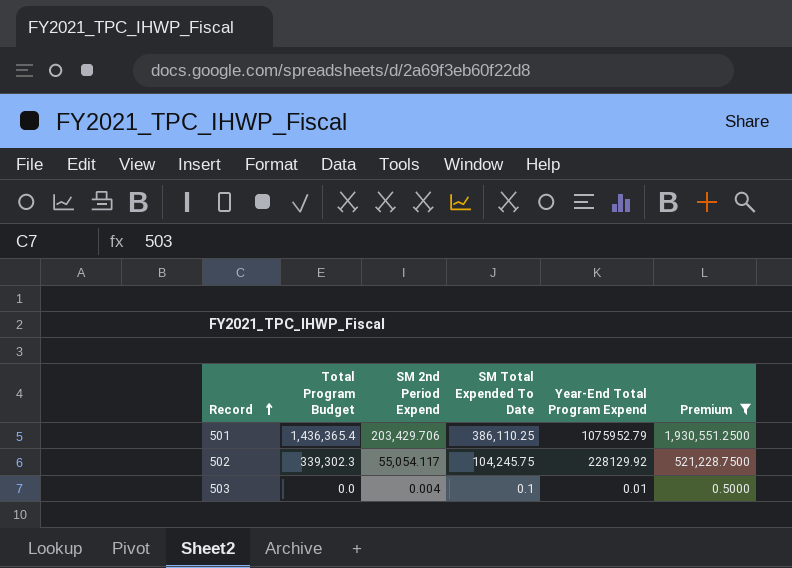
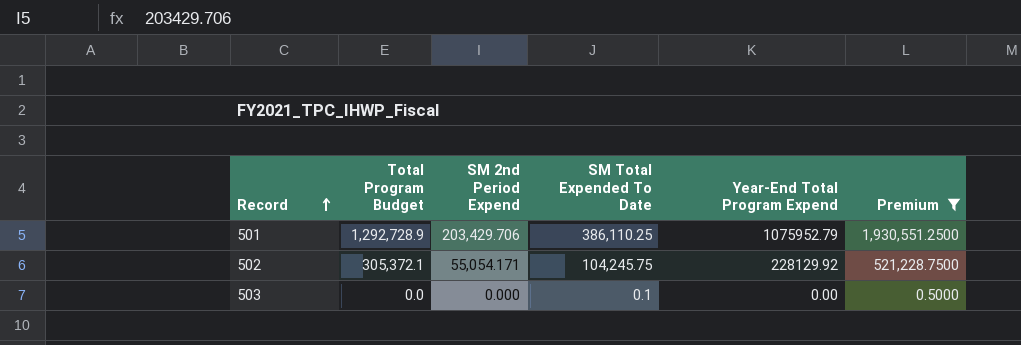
501 | Total Program Budget: 1,436,365.4 -> 1,292,728.9
502 | Total Program Budget: 339,302.3 -> 305,372.1
502 | SM 2nd Period Expend: 55,054.117 -> 55,054.171
503 | SM 2nd Period Expend: 0.004 -> 0.000
503 | Year-End Total Program Expend: 0.01 -> 0.00

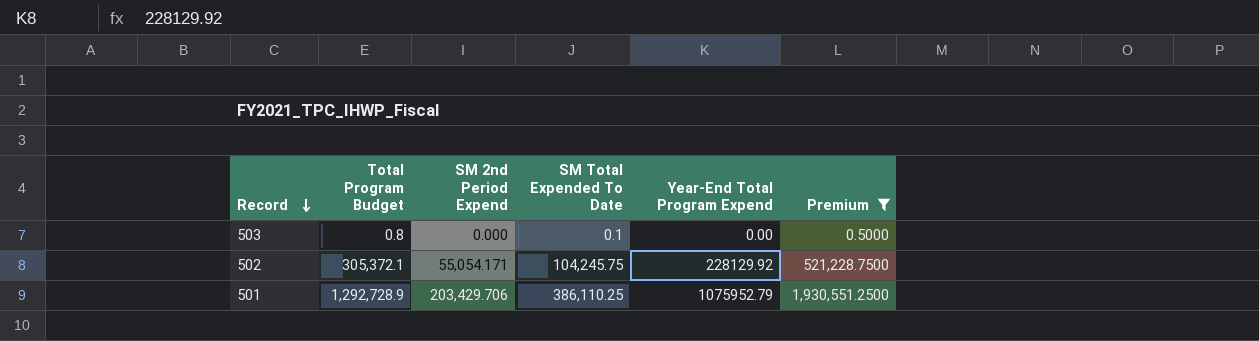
row order: Record ascending -> Record descending
503 | Total Program Budget: 0.0 -> 0.8

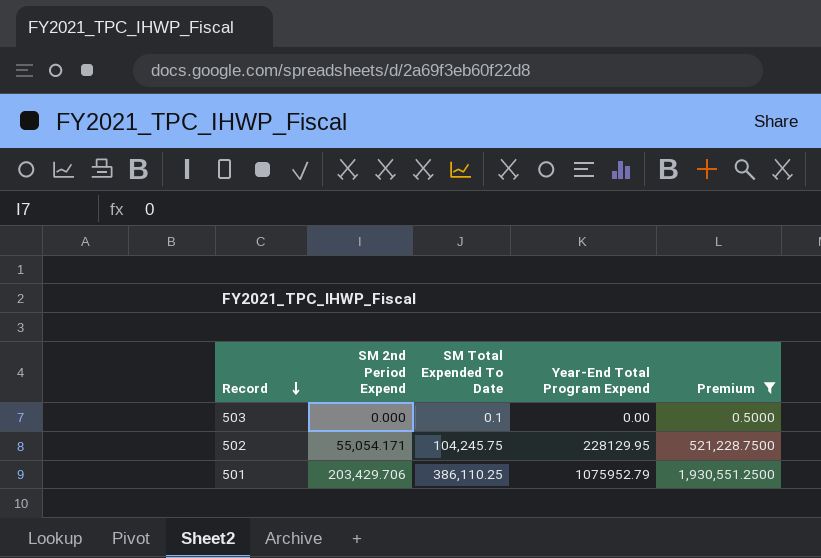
column Total Program Budget | position: 2 -> none
502 | Year-End Total Program Expend: 228129.92 -> 228129.95

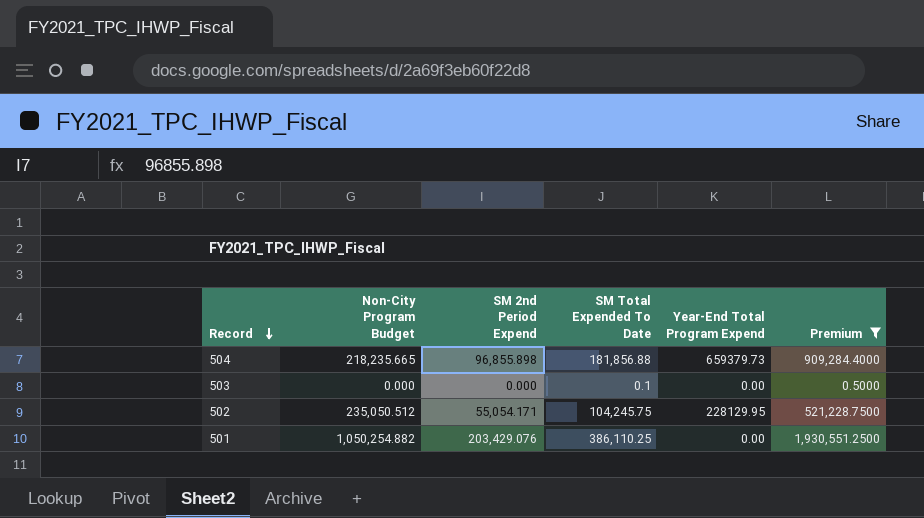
column Non-City Program Budget | position: none -> 2
row 504: none -> 218,235.665 | 96,855.898 | 181,856.88 | 659379.73 | 909,284.4000
501 | SM 2nd Period Expend: 203,429.706 -> 203,429.076
501 | Year-End Total Program Expend: 1075952.79 -> 0.00

